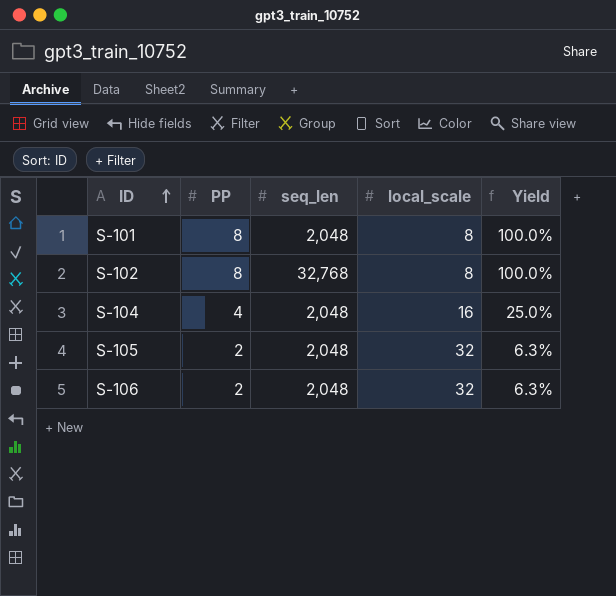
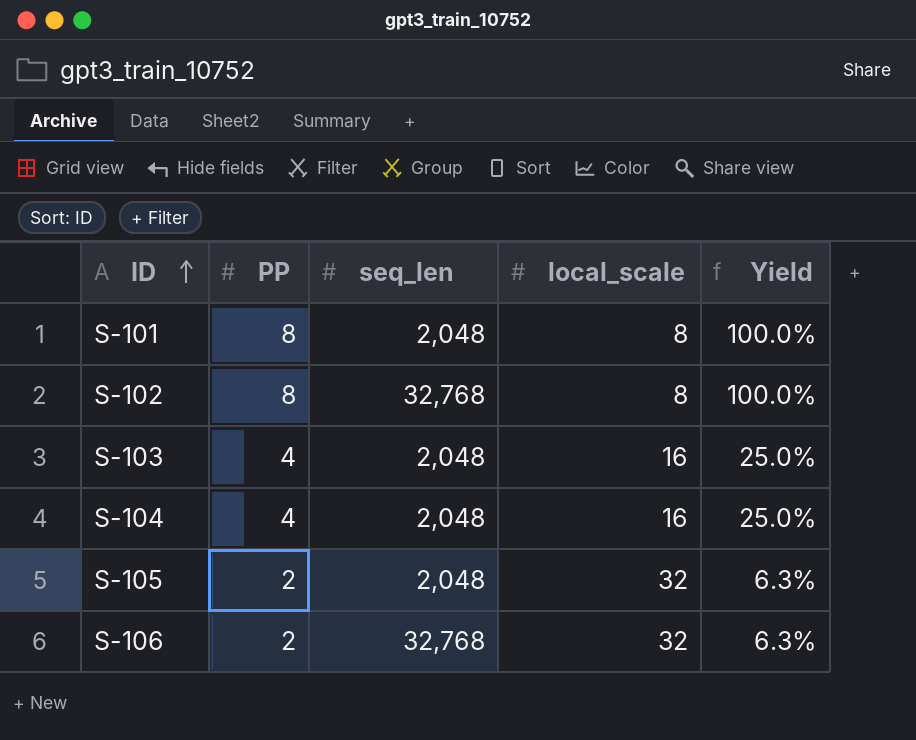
row S-103: none -> 4 | 2,048 | 16 | 25.0%
S-106 | seq_len: 2,048 -> 32,768

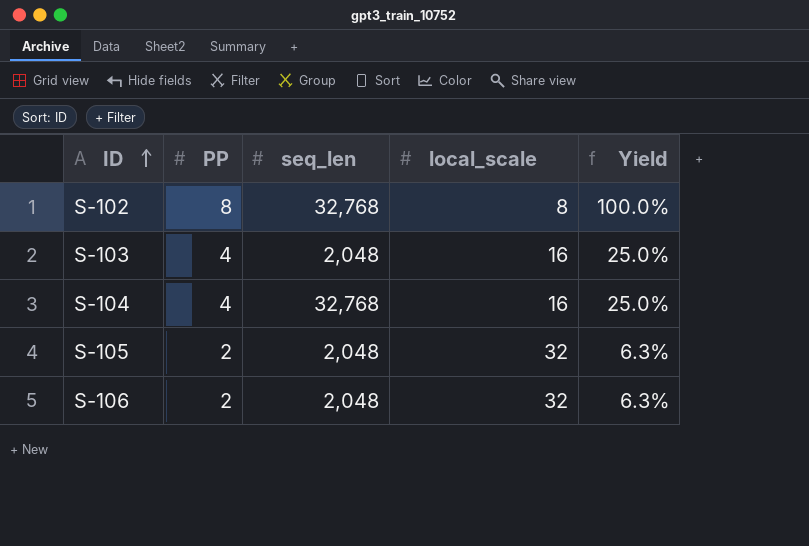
row S-101: 8 | 2,048 | 8 | 100.0% -> none
S-104 | seq_len: 2,048 -> 32,768
S-106 | seq_len: 32,768 -> 2,048

